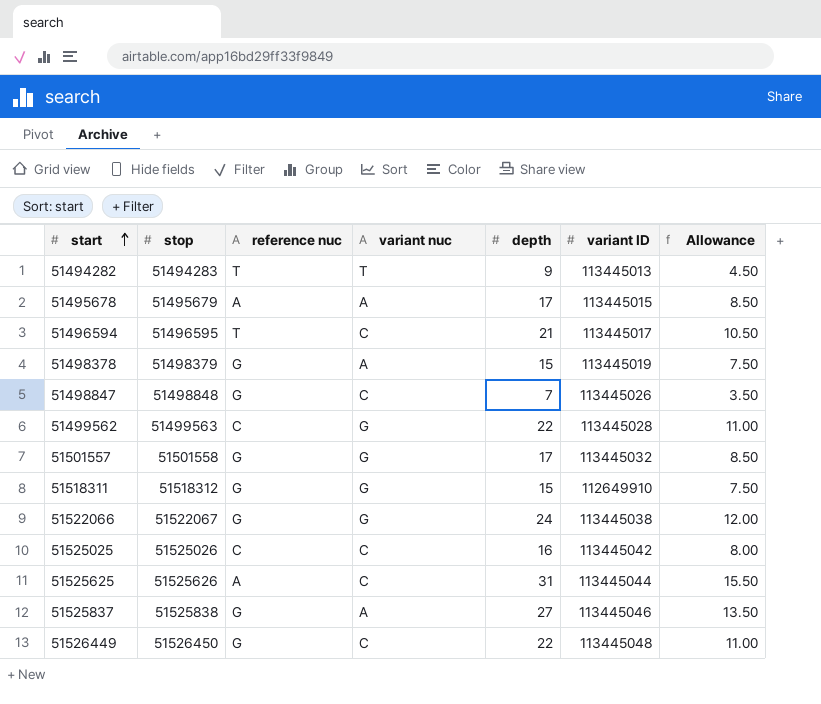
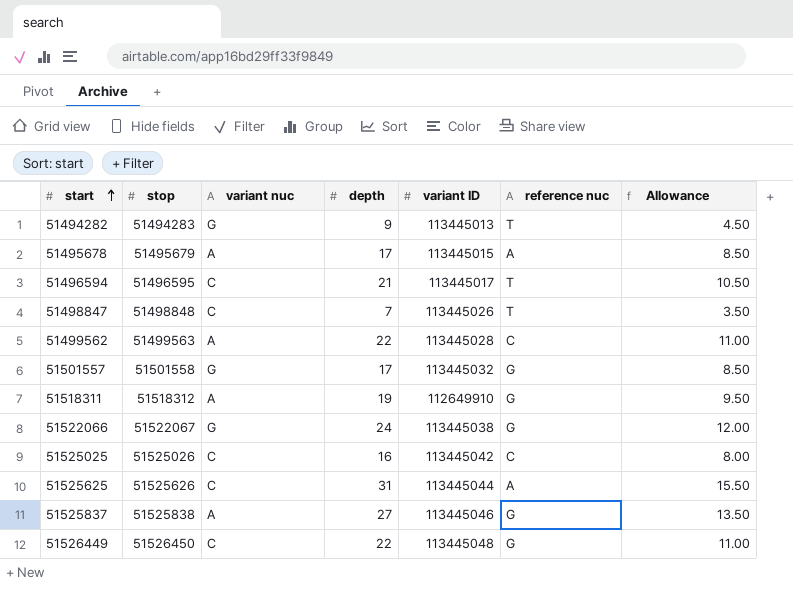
column reference nuc | position: 3 -> 6
row 51498378: 51498379 | G | A | 15 | 113445019 | 7.50 -> none
51494282 | variant nuc: T -> G
51498847 | reference nuc: G -> T
51499562 | variant nuc: G -> A
51518311 | variant nuc: G -> A
51518311 | depth: 15 -> 19
51518311 | Allowance: 7.50 -> 9.50

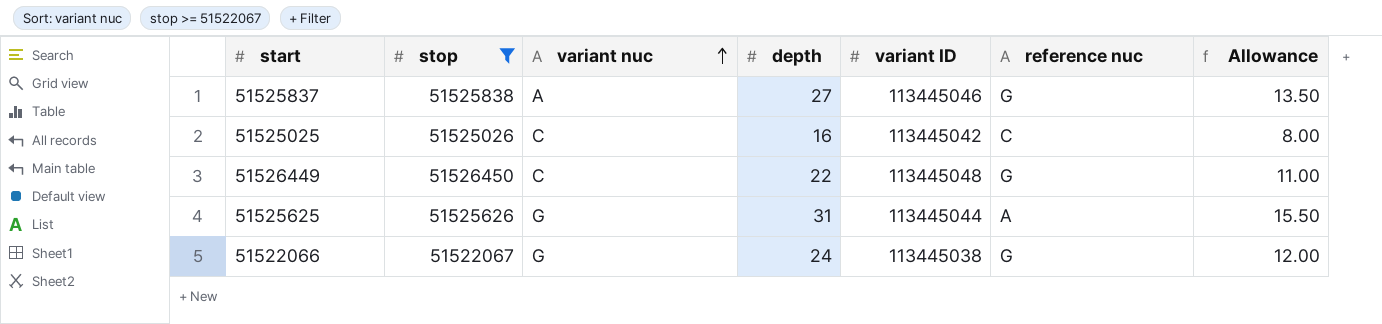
filter: none -> stop >= 51522067
row order: start ascending -> variant nuc ascending
51525625 | variant nuc: C -> G

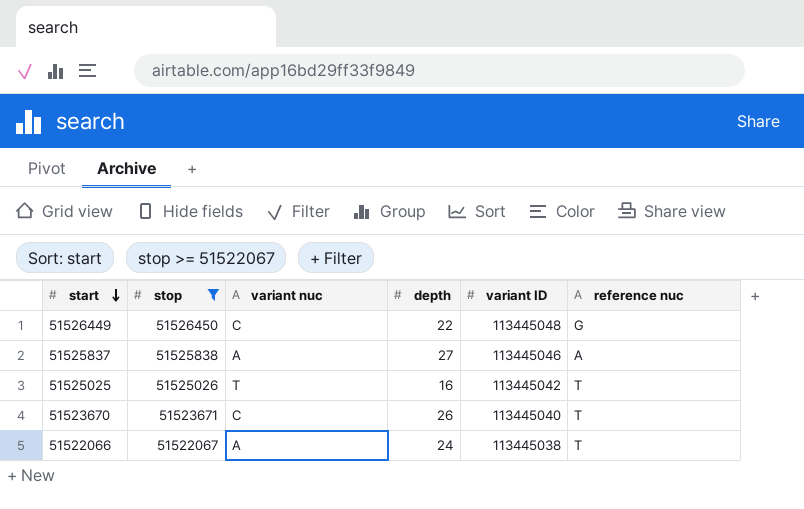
row order: variant nuc ascending -> start descending
column Allowance | formula: [depth] * 0.5 -> none
row 51525625: 51525626 | G | 31 | 113445044 | A | 15.50 -> none
51525837 | reference nuc: G -> A
51525025 | variant nuc: C -> T
51525025 | reference nuc: C -> T
row 51523670: none -> 51523671 | C | 26 | 113445040 | T
51522066 | variant nuc: G -> A
51522066 | reference nuc: G -> T

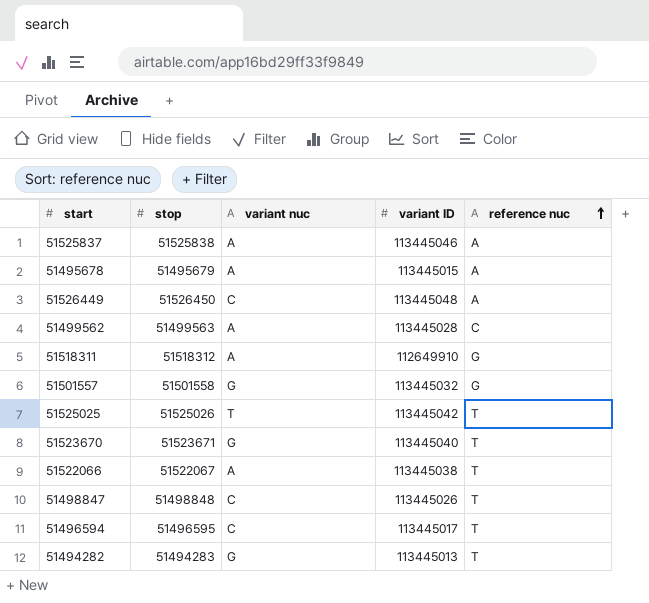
filter: stop >= 51522067 -> none
row order: start descending -> reference nuc ascending
column depth | position: 4 -> none
51526449 | reference nuc: G -> A
51523670 | variant nuc: C -> G

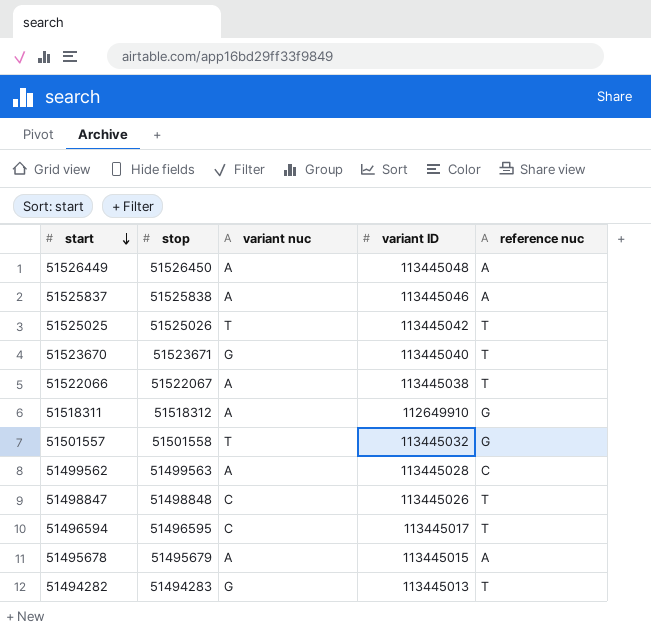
row order: reference nuc ascending -> start descending
51526449 | variant nuc: C -> A
51501557 | variant nuc: G -> T

